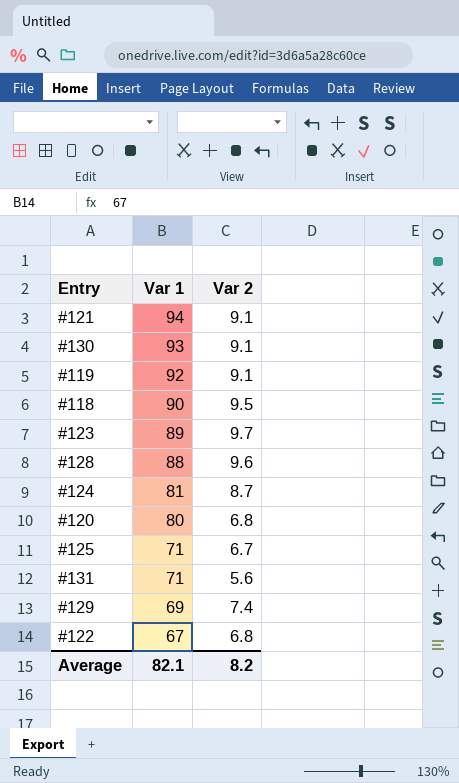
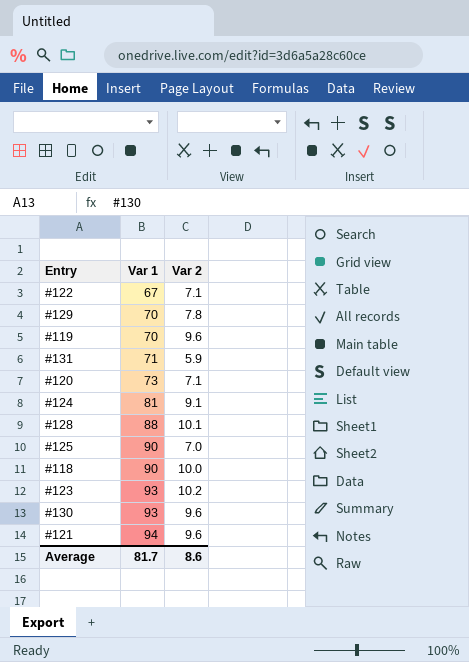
row order: Var 1 descending -> Var 1 ascending
#122 | Var 2: 6.8 -> 7.1
#129 | Var 1: 69 -> 70
#129 | Var 2: 7.4 -> 7.8
#119 | Var 1: 92 -> 70
#119 | Var 2: 9.1 -> 9.6
#131 | Var 2: 5.6 -> 5.9
#120 | Var 1: 80 -> 73
#120 | Var 2: 6.8 -> 7.1
#124 | Var 2: 8.7 -> 9.1
#128 | Var 2: 9.6 -> 10.1
#125 | Var 1: 71 -> 90
#125 | Var 2: 6.7 -> 7.0
#118 | Var 2: 9.5 -> 10.0
#123 | Var 1: 89 -> 93
#123 | Var 2: 9.7 -> 10.2
#130 | Var 2: 9.1 -> 9.6
#121 | Var 2: 9.1 -> 9.6
Average | Var 1: 82.1 -> 81.7
Average | Var 2: 8.2 -> 8.6

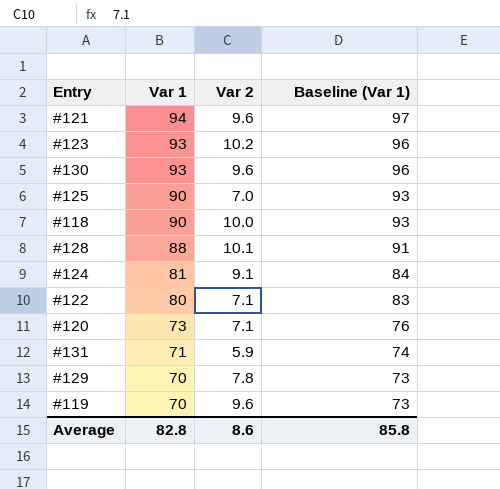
row order: Var 1 ascending -> Var 1 descending
column Baseline (Var 1) | formula: none -> [Var 1] + 3
#122 | Var 1: 67 -> 80
Average | Var 1: 81.7 -> 82.8

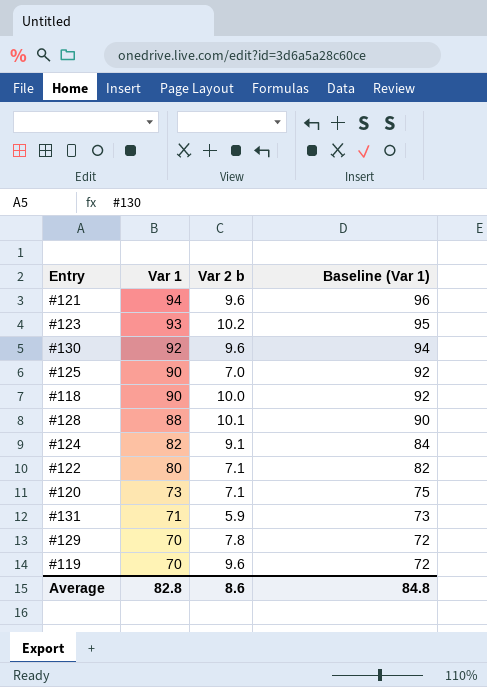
column name: Var 2 -> Var 2 b
column Baseline (Var 1) | formula: [Var 1] + 3 -> [Var 1] + 2
#130 | Var 1: 93 -> 92
#124 | Var 1: 81 -> 82
Average | Baseline (Var 1): 85.8 -> 84.8

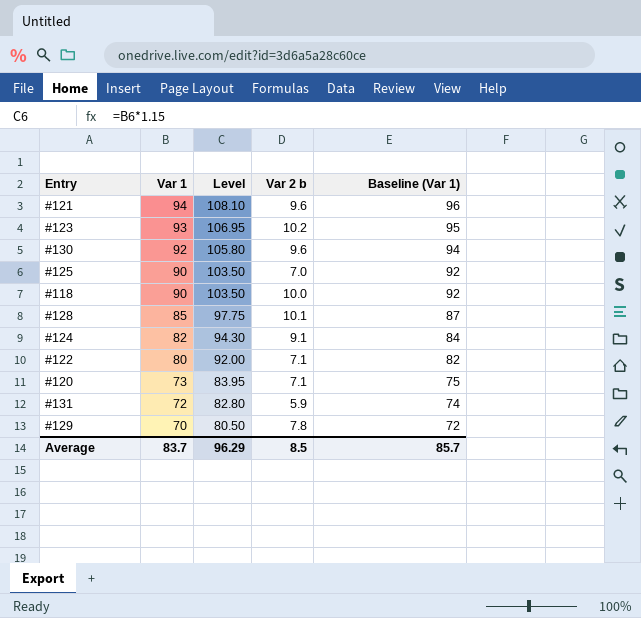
column Level | formula: none -> [Var 1] * 1.15
row #119: 70 | 9.6 | 72 -> none
#128 | Var 1: 88 -> 85
#128 | Baseline (Var 1): 90 -> 87
#131 | Var 1: 71 -> 72
#131 | Baseline (Var 1): 73 -> 74
Average | Var 1: 82.8 -> 83.7
Average | Var 2 b: 8.6 -> 8.5
Average | Baseline (Var 1): 84.8 -> 85.7

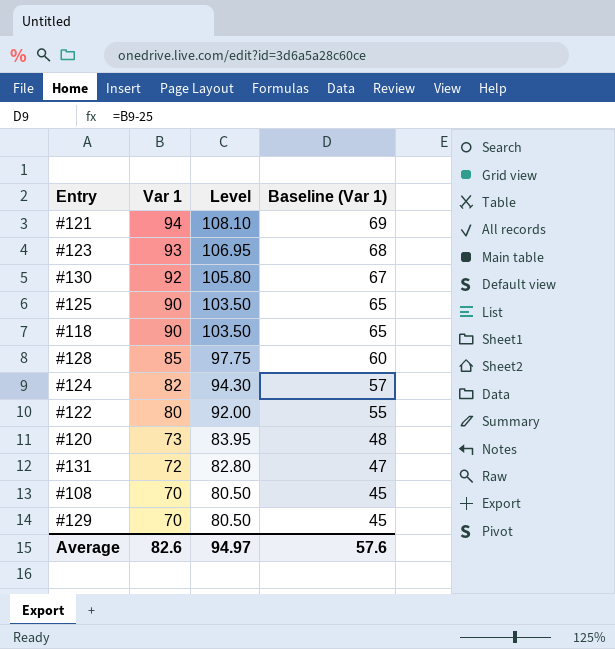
column Var 2 b | position: 4 -> none
column Baseline (Var 1) | formula: [Var 1] + 2 -> [Var 1] - 25
row #108: none -> 70 | 80.50 | 45
Average | Var 1: 83.7 -> 82.6
Average | Level: 96.29 -> 94.97
Average | Baseline (Var 1): 85.7 -> 57.6

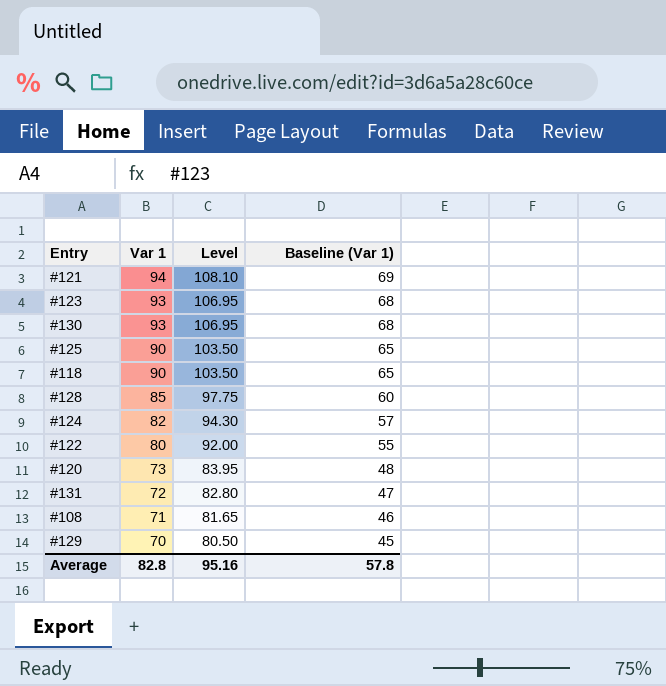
#130 | Var 1: 92 -> 93
#130 | Level: 105.80 -> 106.95
#130 | Baseline (Var 1): 67 -> 68
#108 | Var 1: 70 -> 71
#108 | Level: 80.50 -> 81.65
#108 | Baseline (Var 1): 45 -> 46
Average | Var 1: 82.6 -> 82.8
Average | Level: 94.97 -> 95.16
Average | Baseline (Var 1): 57.6 -> 57.8

